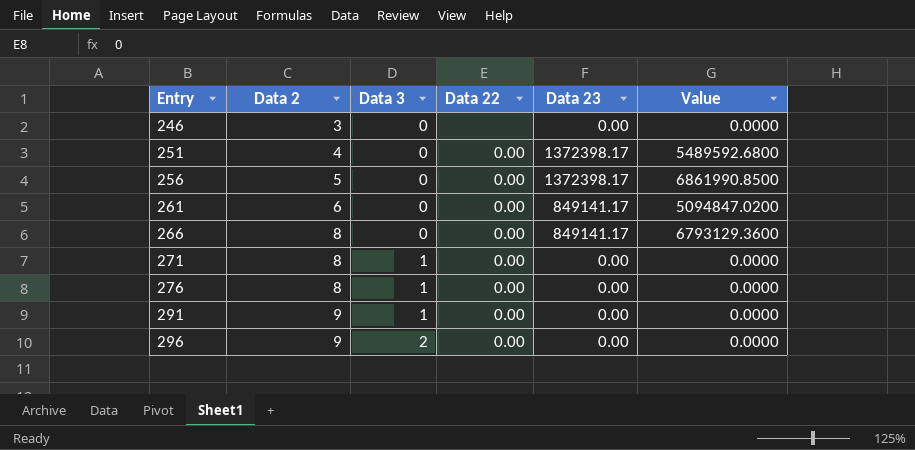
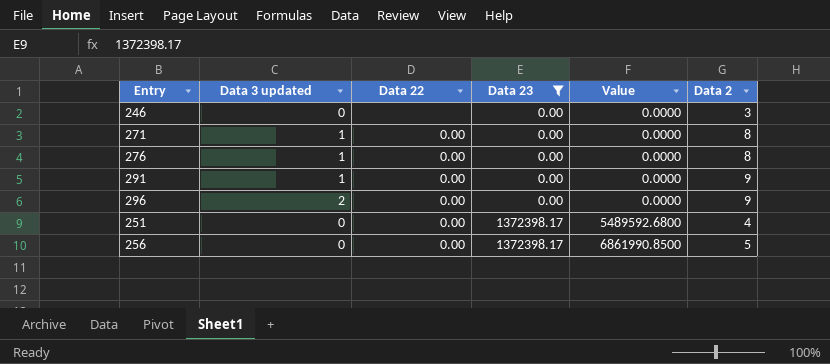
filter: none -> Data 23 != 849141.17
row order: Entry ascending -> Data 23 ascending
column name: Data 3 -> Data 3 updated
column Data 2 | position: 2 -> 6

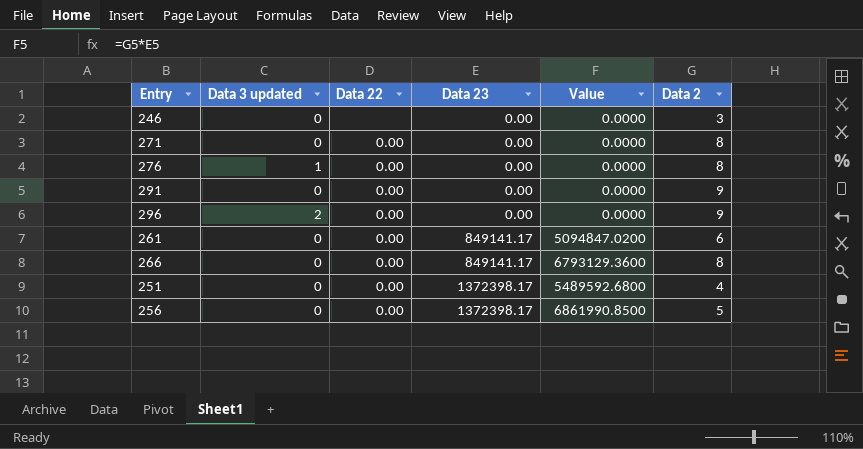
filter: Data 23 != 849141.17 -> none
271 | Data 3 updated: 1 -> 0
291 | Data 3 updated: 1 -> 0

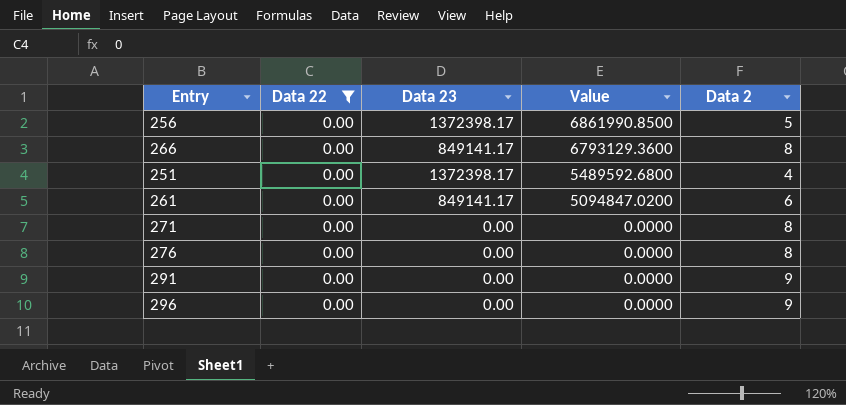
filter: none -> Data 22 = 0.00
row order: Data 23 ascending -> Value descending
column Data 3 updated | position: 2 -> none

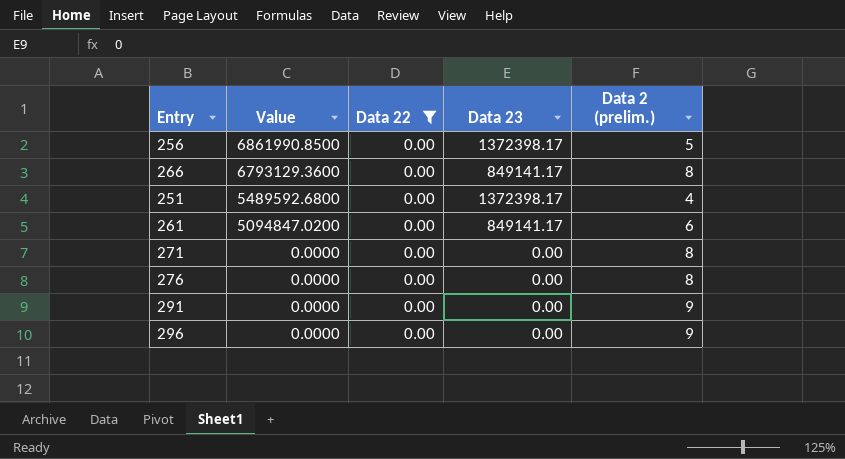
column Value | position: 4 -> 2
column name: Data 2 -> Data 2 (prelim.)

